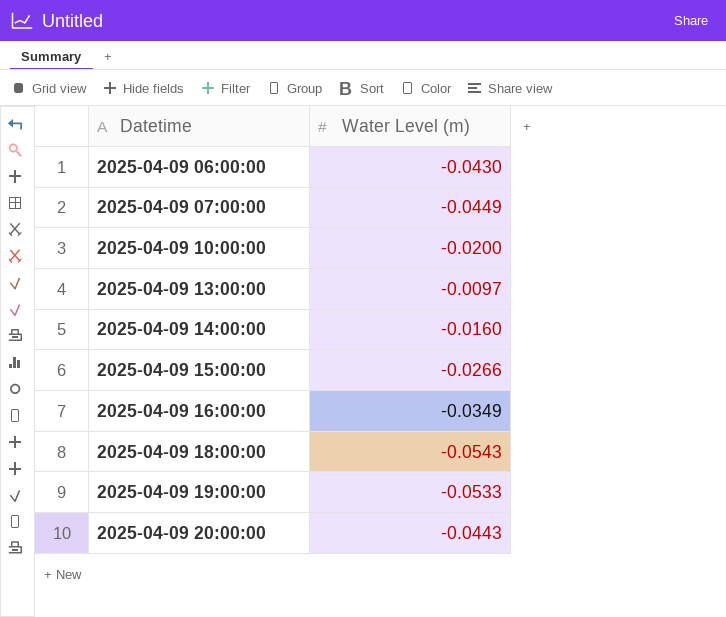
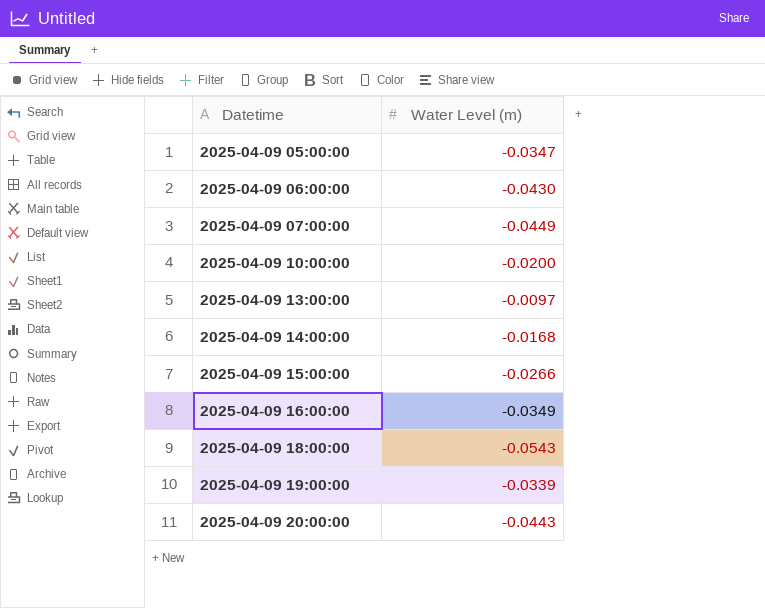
row 2025-04-09 05:00:00: none -> -0.0347
2025-04-09 14:00:00 | Water Level (m): -0.0160 -> -0.0168
2025-04-09 19:00:00 | Water Level (m): -0.0533 -> -0.0339

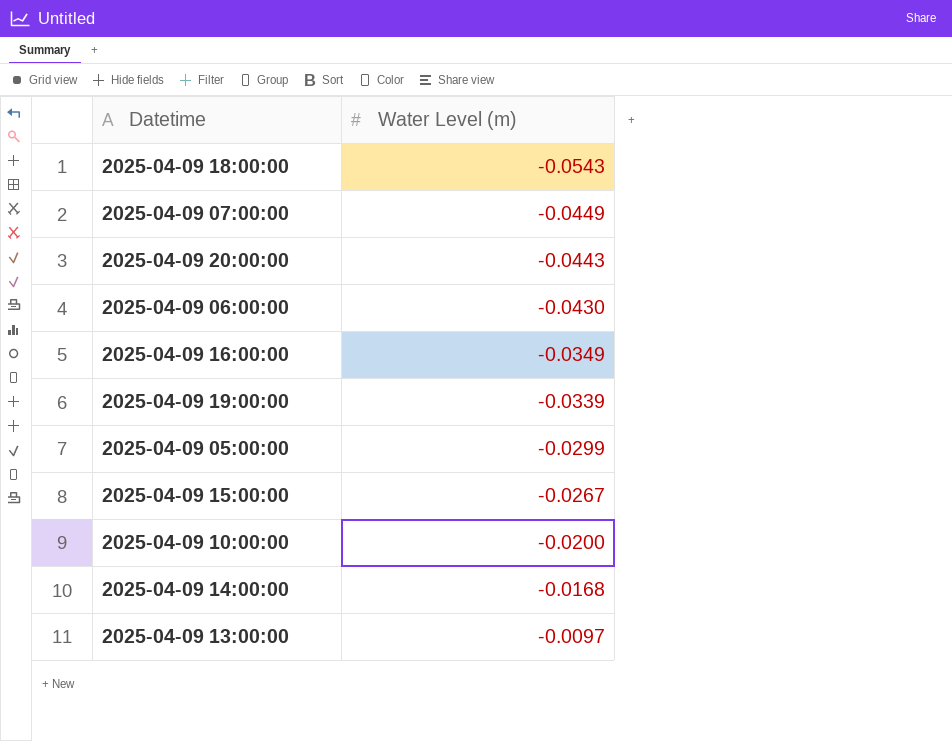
row order: Datetime ascending -> Water Level (m) ascending
2025-04-09 05:00:00 | Water Level (m): -0.0347 -> -0.0299
2025-04-09 15:00:00 | Water Level (m): -0.0266 -> -0.0267

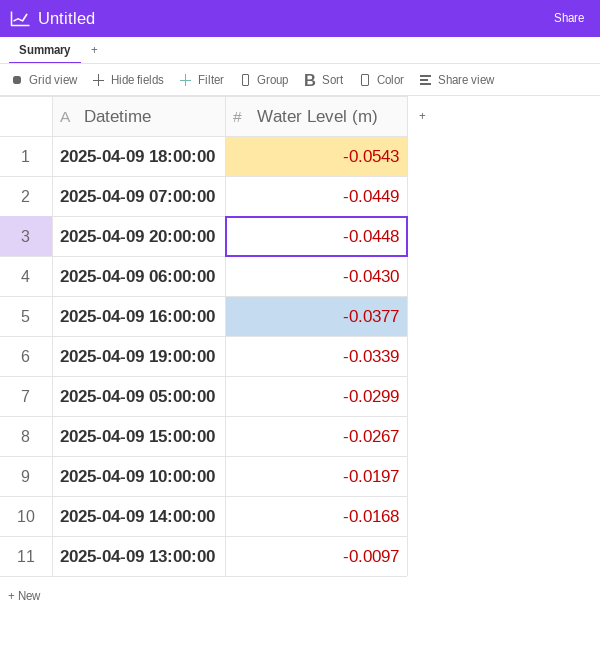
2025-04-09 20:00:00 | Water Level (m): -0.0443 -> -0.0448
2025-04-09 16:00:00 | Water Level (m): -0.0349 -> -0.0377
2025-04-09 10:00:00 | Water Level (m): -0.0200 -> -0.0197

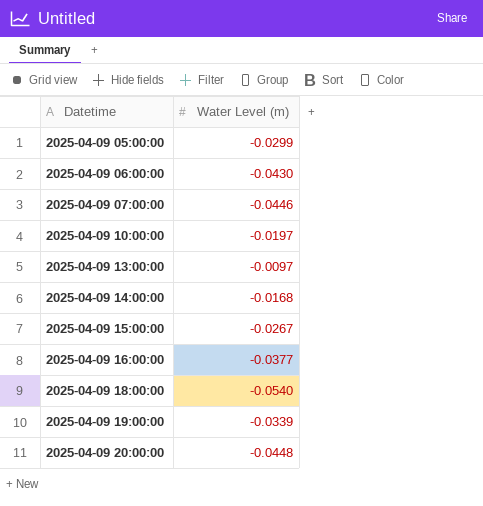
row order: Water Level (m) ascending -> Datetime ascending
2025-04-09 07:00:00 | Water Level (m): -0.0449 -> -0.0446
2025-04-09 18:00:00 | Water Level (m): -0.0543 -> -0.0540

